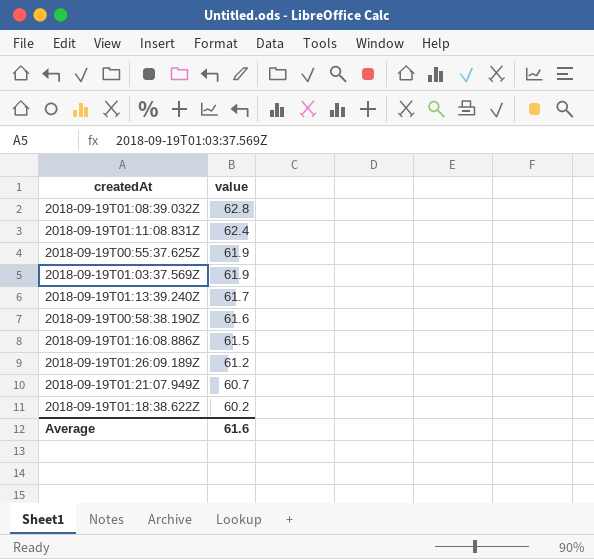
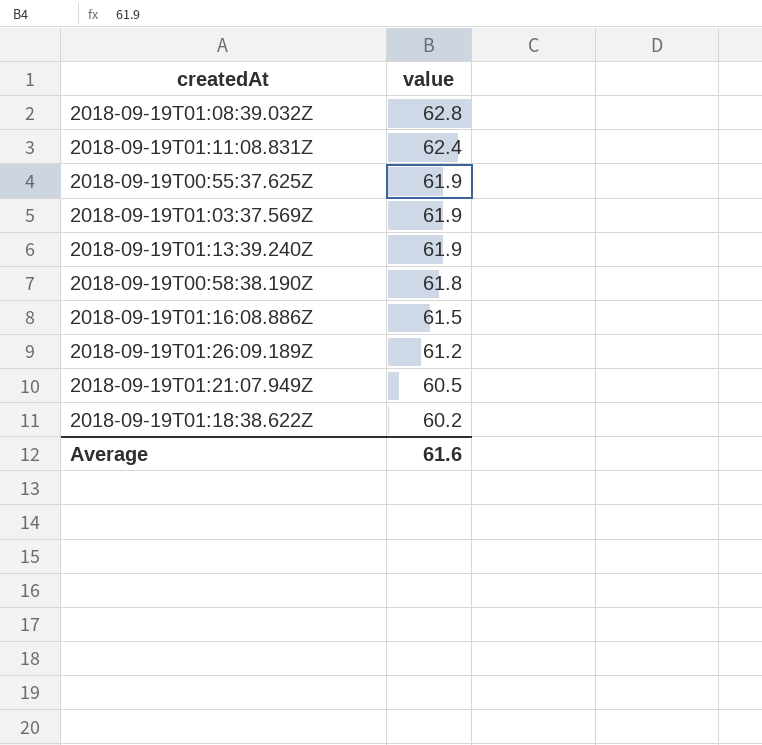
2018-09-19T01:13:39.240Z | value: 61.7 -> 61.9
2018-09-19T00:58:38.190Z | value: 61.6 -> 61.8
2018-09-19T01:21:07.949Z | value: 60.7 -> 60.5

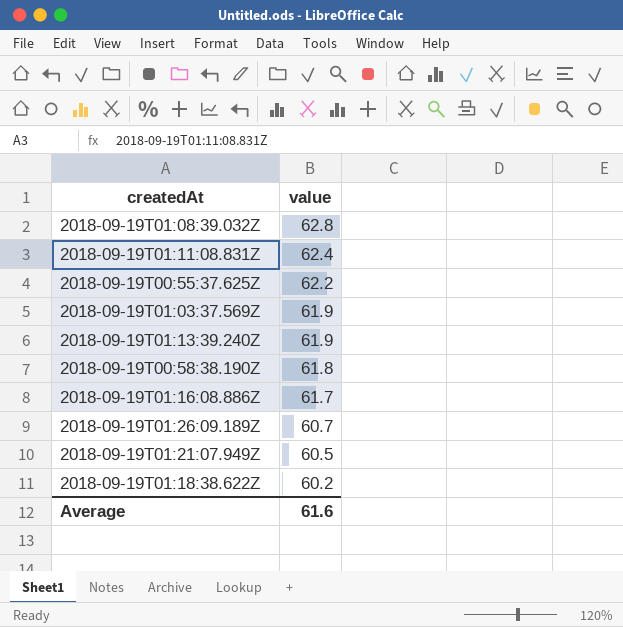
2018-09-19T00:55:37.625Z | value: 61.9 -> 62.2
2018-09-19T01:16:08.886Z | value: 61.5 -> 61.7
2018-09-19T01:26:09.189Z | value: 61.2 -> 60.7

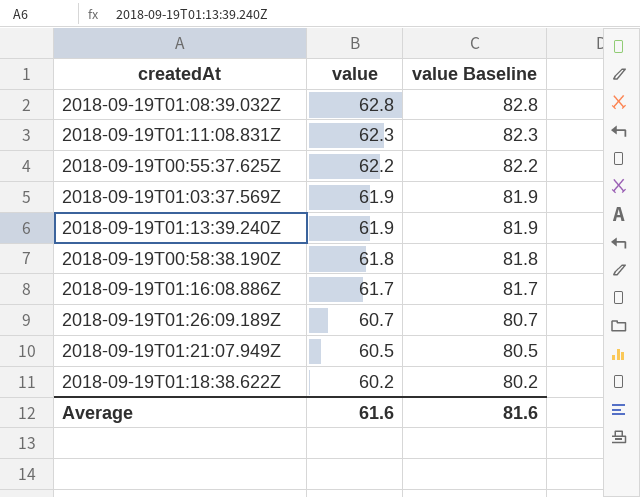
column value Baseline | formula: none -> [value] + 20
2018-09-19T01:11:08.831Z | value: 62.4 -> 62.3

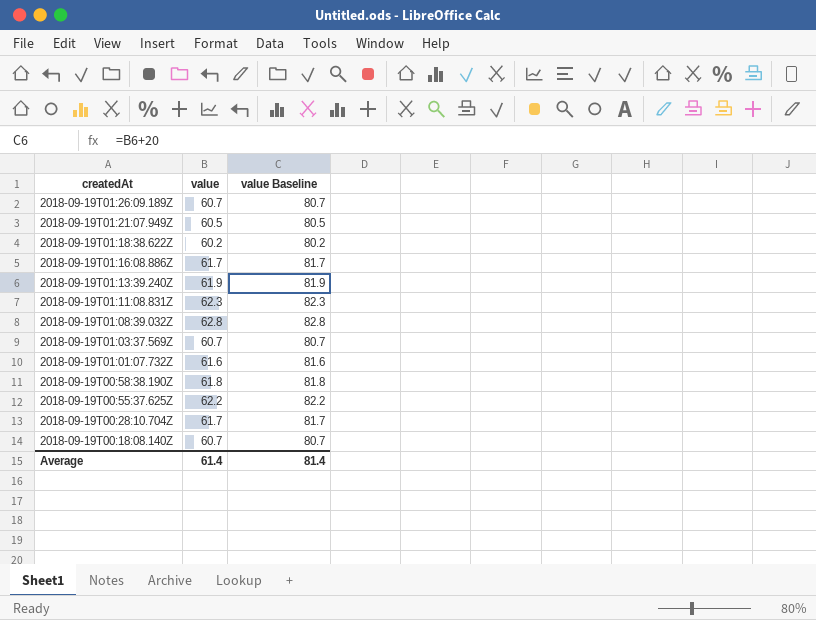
row order: value descending -> createdAt descending
2018-09-19T01:03:37.569Z | value: 61.9 -> 60.7
2018-09-19T01:03:37.569Z | value Baseline: 81.9 -> 80.7
row 2018-09-19T01:01:07.732Z: none -> 61.6 | 81.6
row 2018-09-19T00:28:10.704Z: none -> 61.7 | 81.7
row 2018-09-19T00:18:08.140Z: none -> 60.7 | 80.7
Average | value: 61.6 -> 61.4
Average | value Baseline: 81.6 -> 81.4

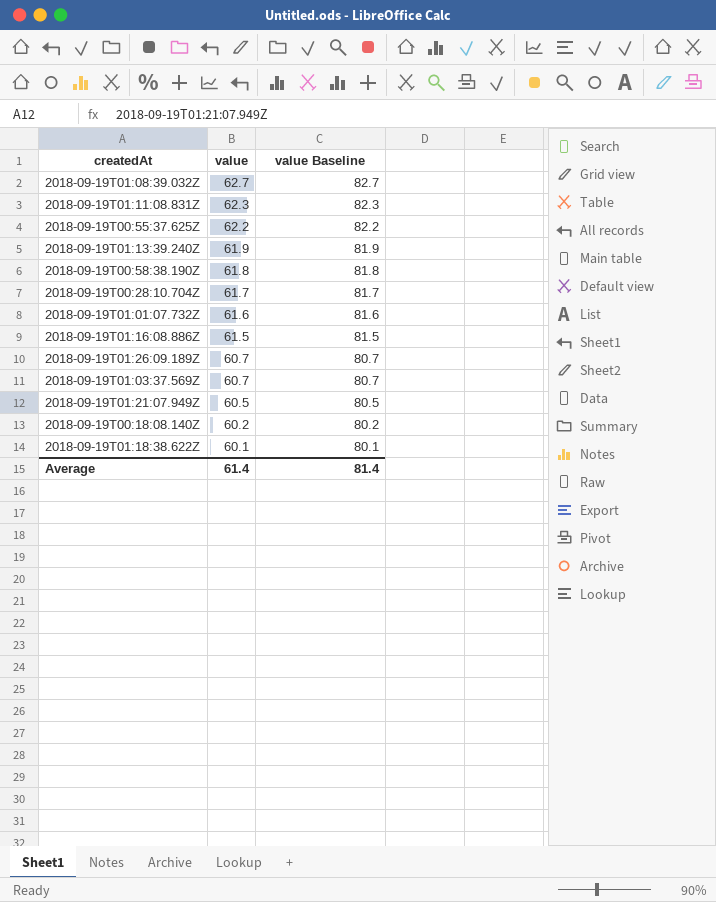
row order: createdAt descending -> value descending
2018-09-19T01:08:39.032Z | value: 62.8 -> 62.7
2018-09-19T01:08:39.032Z | value Baseline: 82.8 -> 82.7
2018-09-19T01:16:08.886Z | value: 61.7 -> 61.5
2018-09-19T01:16:08.886Z | value Baseline: 81.7 -> 81.5
2018-09-19T00:18:08.140Z | value: 60.7 -> 60.2
2018-09-19T00:18:08.140Z | value Baseline: 80.7 -> 80.2
2018-09-19T01:18:38.622Z | value: 60.2 -> 60.1
2018-09-19T01:18:38.622Z | value Baseline: 80.2 -> 80.1

